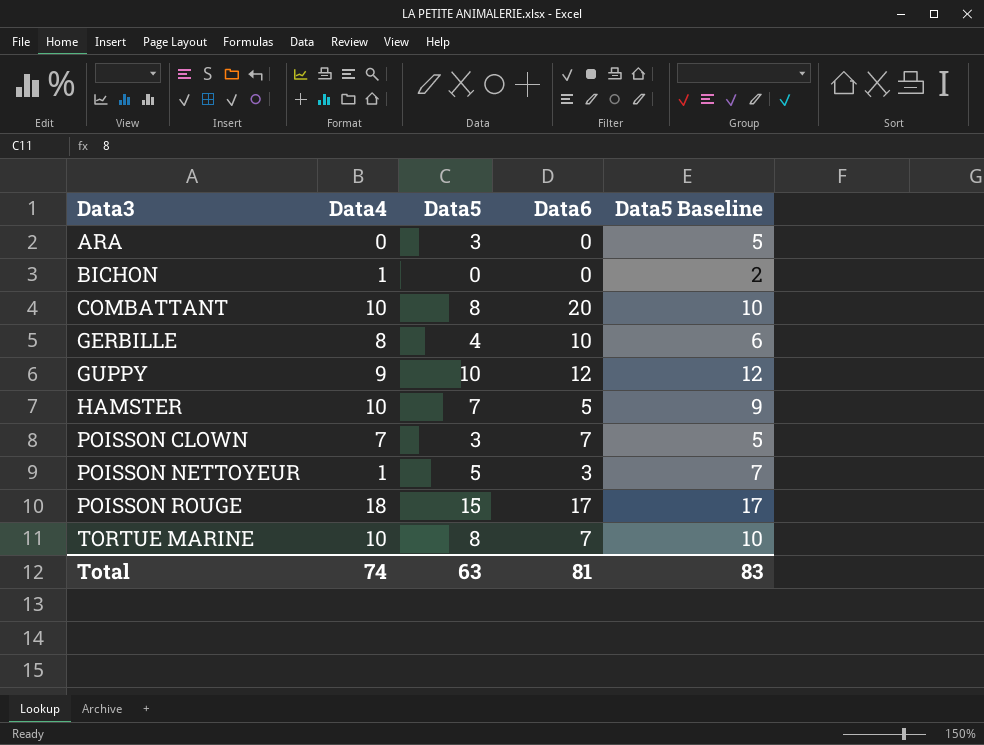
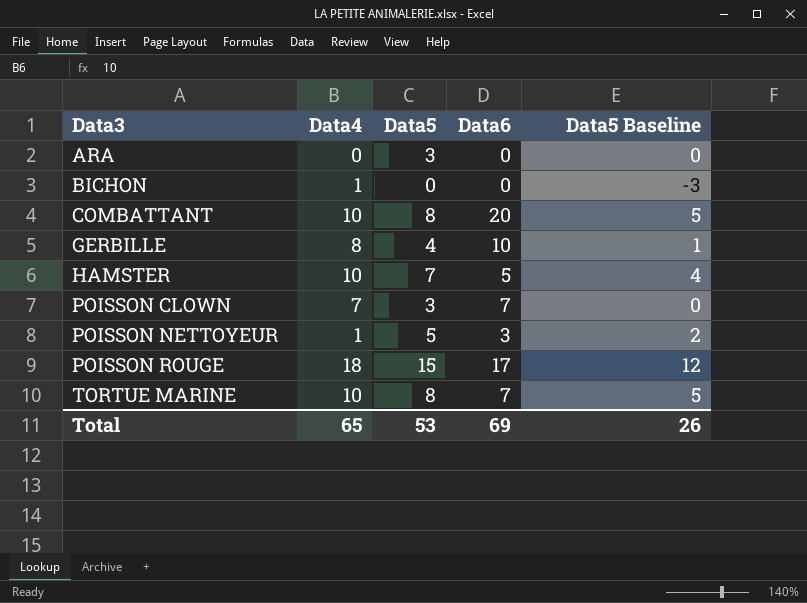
column Data5 Baseline | formula: [Data5] + 2 -> [Data5] - 3
row GUPPY: 9 | 10 | 12 | 12 -> none
Total | Data4: 74 -> 65
Total | Data5: 63 -> 53
Total | Data6: 81 -> 69
Total | Data5 Baseline: 83 -> 26

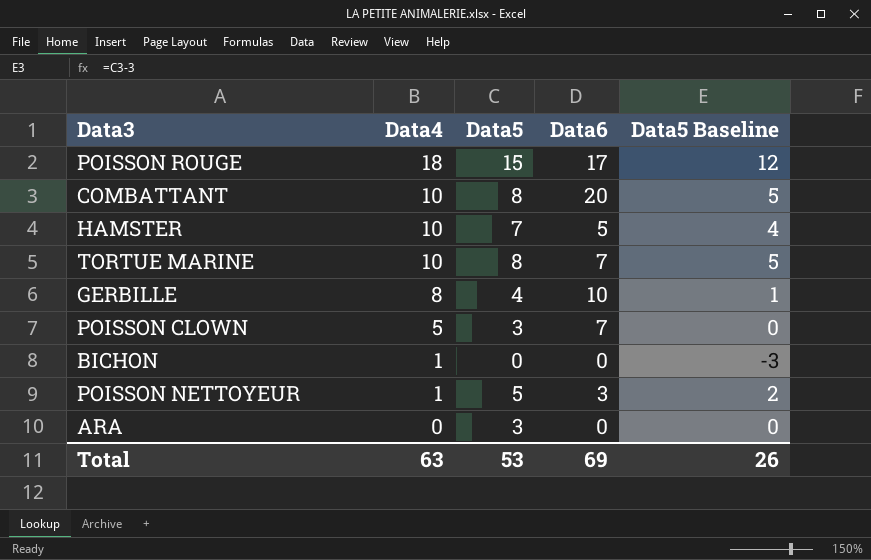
row order: Data3 ascending -> Data4 descending
POISSON CLOWN | Data4: 7 -> 5
Total | Data4: 65 -> 63

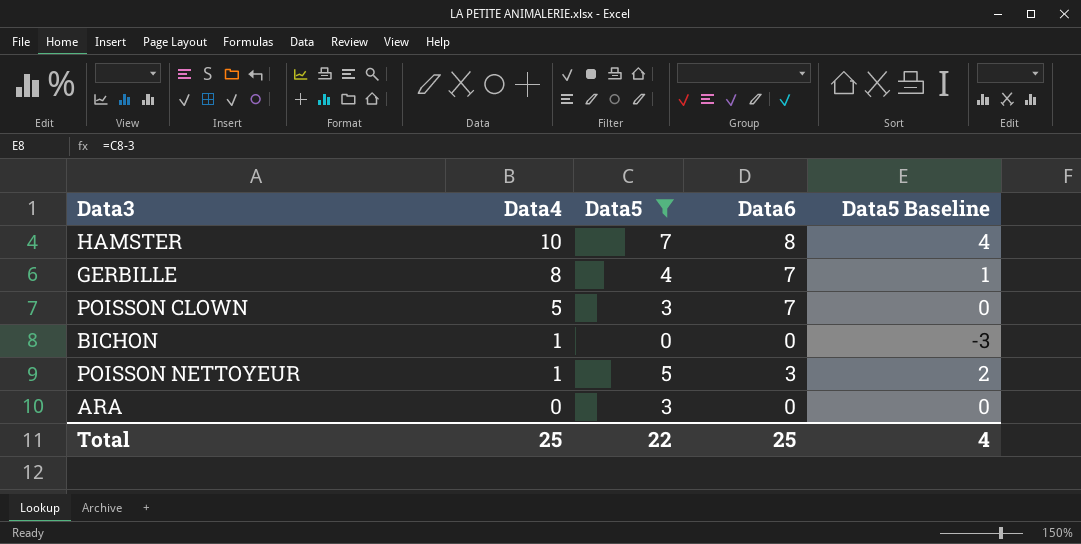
filter: none -> Data5 <= 7
HAMSTER | Data6: 5 -> 8
GERBILLE | Data6: 10 -> 7
Total | Data4: 63 -> 25
Total | Data5: 53 -> 22
Total | Data6: 69 -> 25
Total | Data5 Baseline: 26 -> 4

